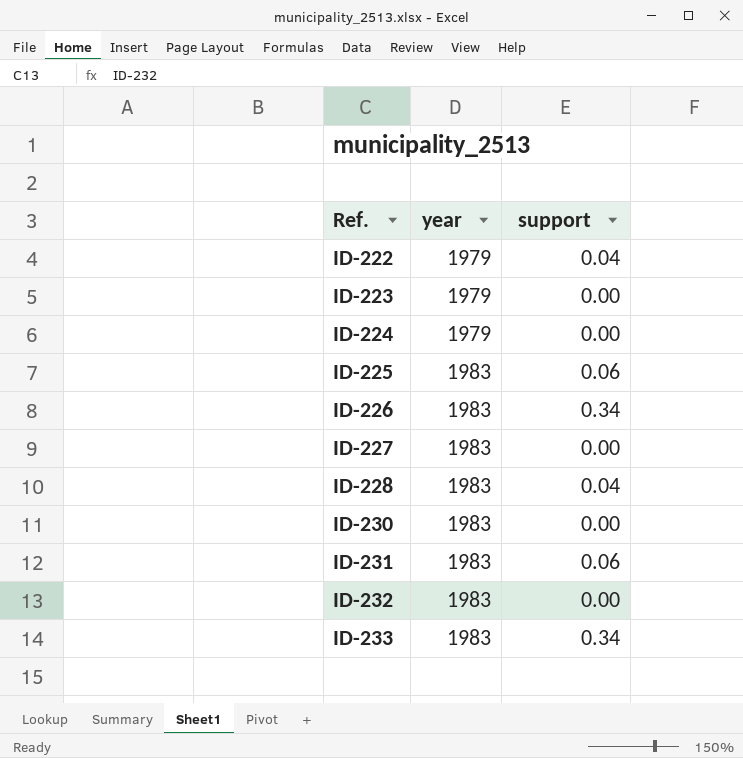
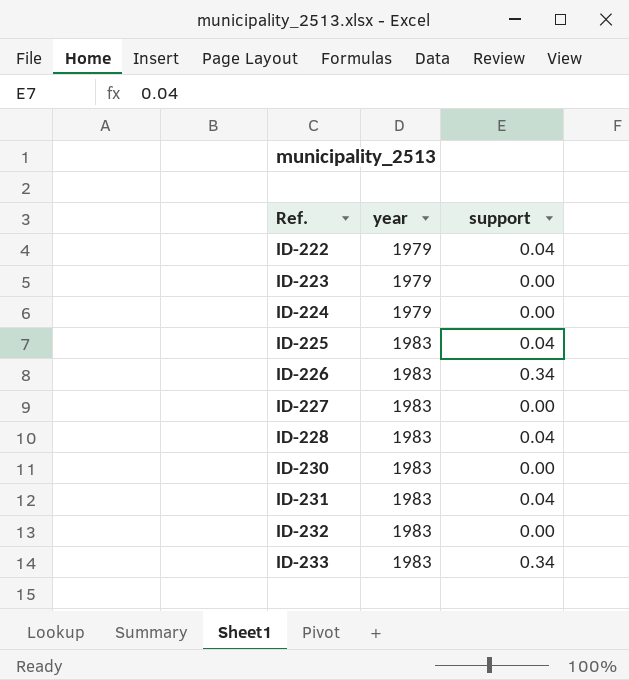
ID-225 | support: 0.06 -> 0.04
ID-231 | support: 0.06 -> 0.04

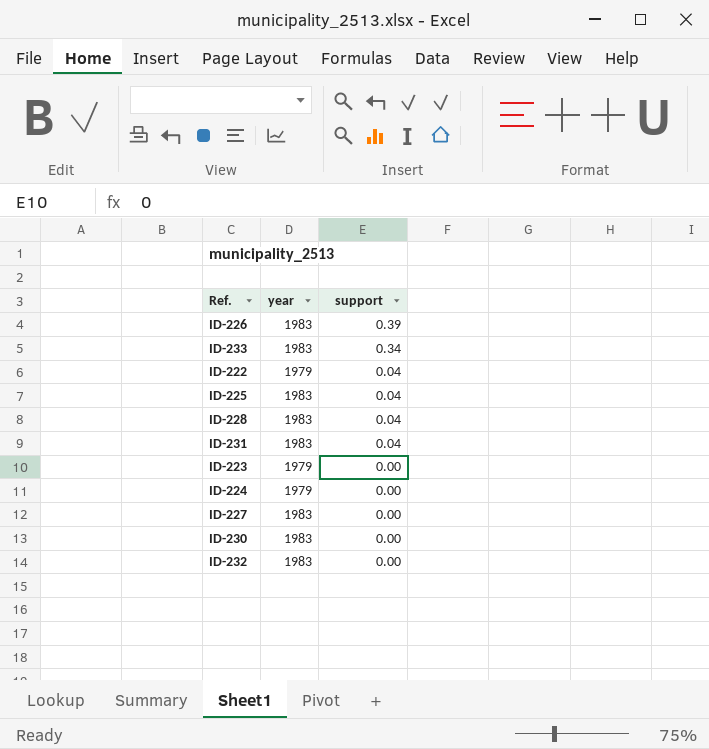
row order: Ref. ascending -> support descending
ID-226 | support: 0.34 -> 0.39

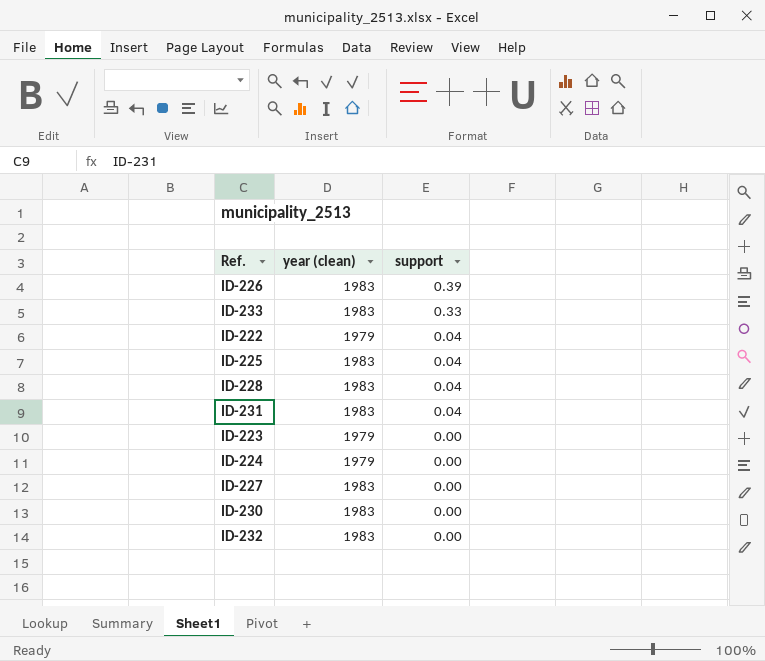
column name: year -> year (clean)
ID-233 | support: 0.34 -> 0.33

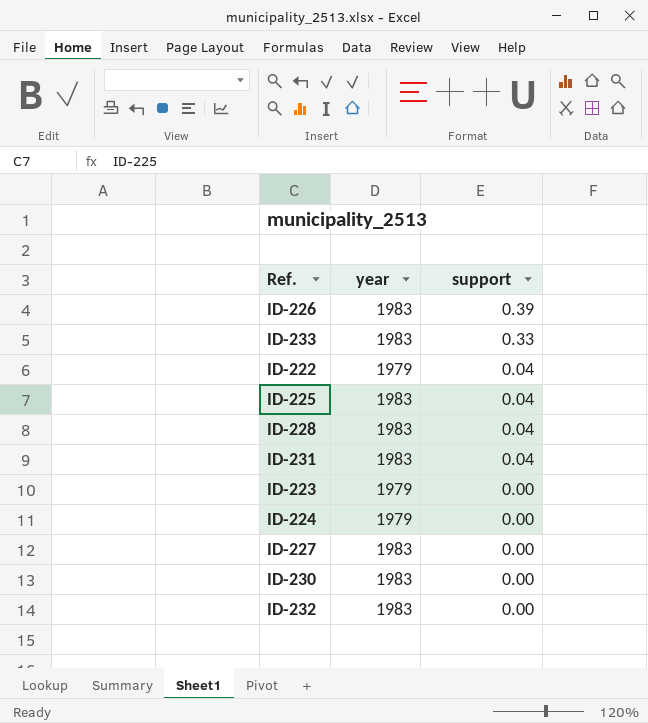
column name: year (clean) -> year

